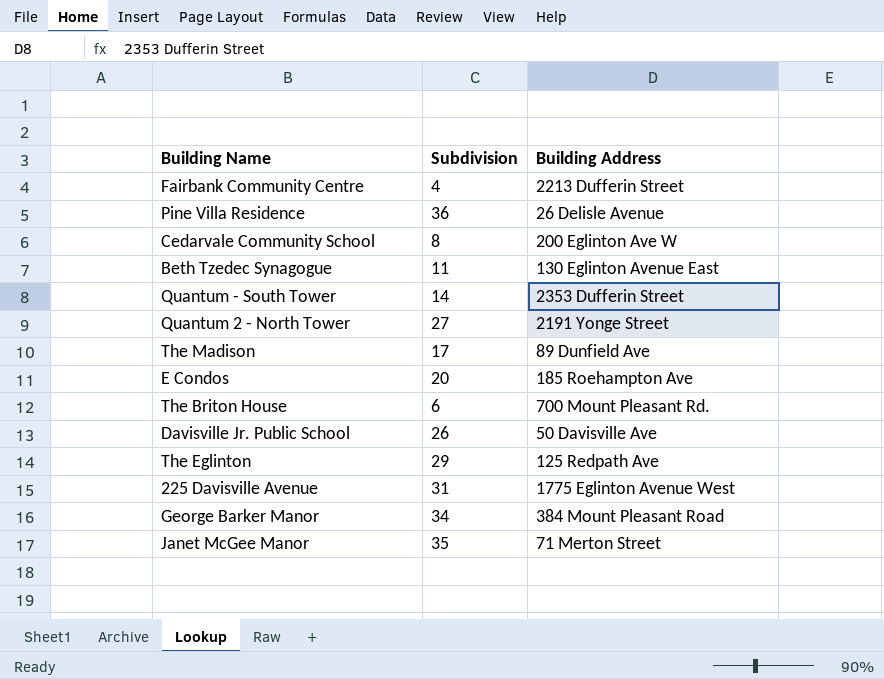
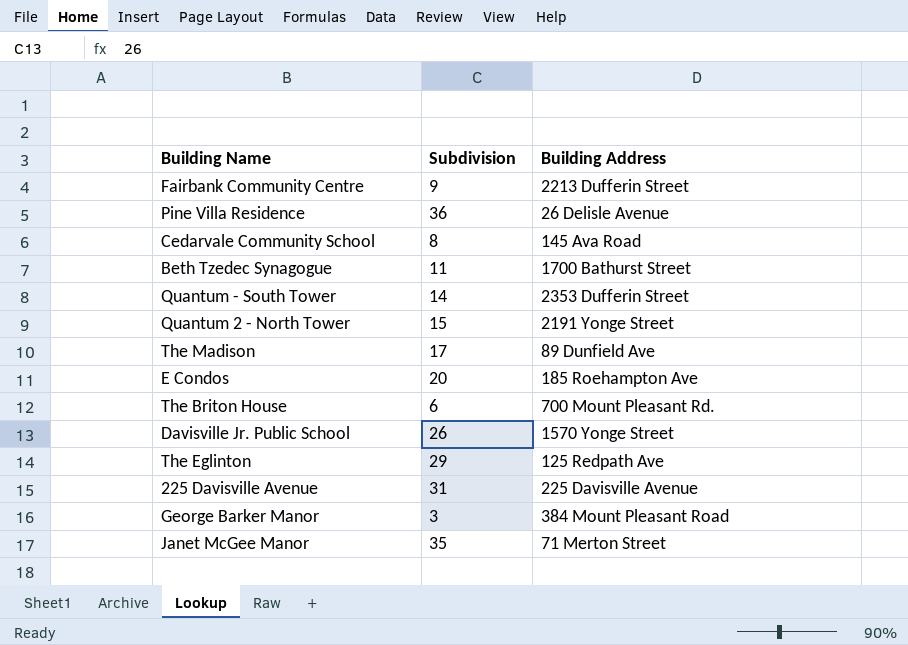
Fairbank Community Centre | Subdivision: 4 -> 9
Cedarvale Community School | Building Address: 200 Eglinton Ave W -> 145 Ava Road
Beth Tzedec Synagogue | Building Address: 130 Eglinton Avenue East -> 1700 Bathurst Street
Quantum 2 - North Tower | Subdivision: 27 -> 15
Davisville Jr. Public School | Building Address: 50 Davisville Ave -> 1570 Yonge Street
225 Davisville Avenue | Building Address: 1775 Eglinton Avenue West -> 225 Davisville Avenue
George Barker Manor | Subdivision: 34 -> 3

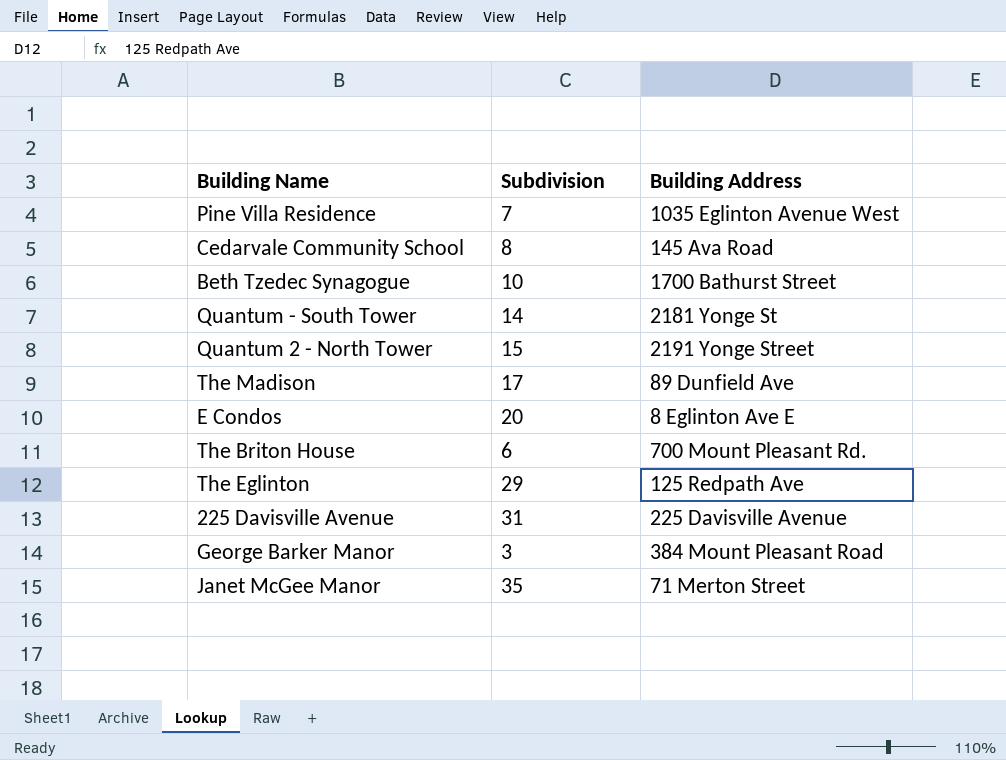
row Fairbank Community Centre: 9 | 2213 Dufferin Street -> none
row Davisville Jr. Public School: 26 | 1570 Yonge Street -> none
Pine Villa Residence | Subdivision: 36 -> 7
Pine Villa Residence | Building Address: 26 Delisle Avenue -> 1035 Eglinton Avenue West
Beth Tzedec Synagogue | Subdivision: 11 -> 10
Quantum - South Tower | Building Address: 2353 Dufferin Street -> 2181 Yonge St
E Condos | Building Address: 185 Roehampton Ave -> 8 Eglinton Ave E

